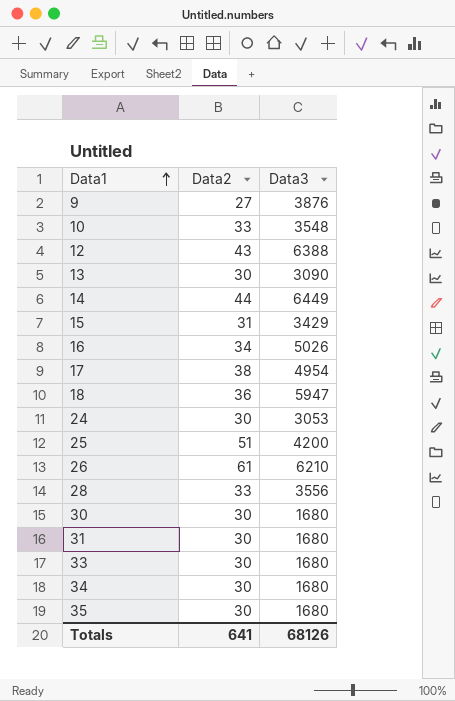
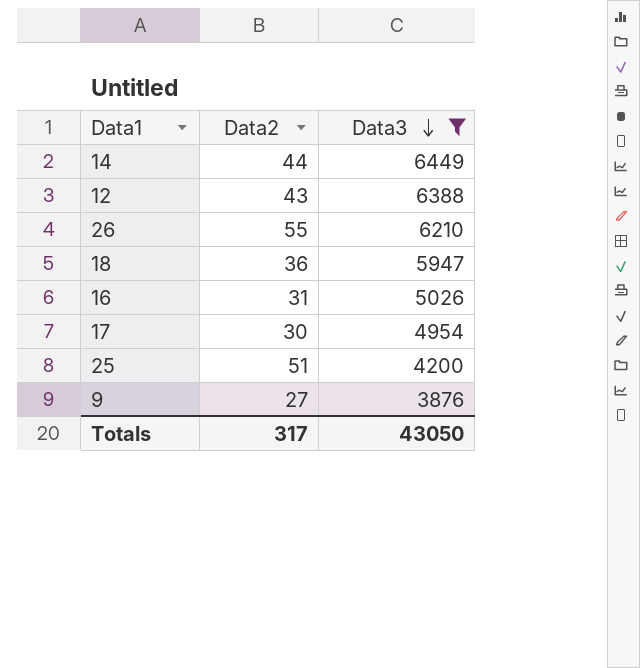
filter: none -> Data3 >= 3876
row order: Data1 ascending -> Data3 descending
26 | Data2: 61 -> 55
16 | Data2: 34 -> 31
17 | Data2: 38 -> 30
Totals | Data2: 641 -> 317
Totals | Data3: 68126 -> 43050

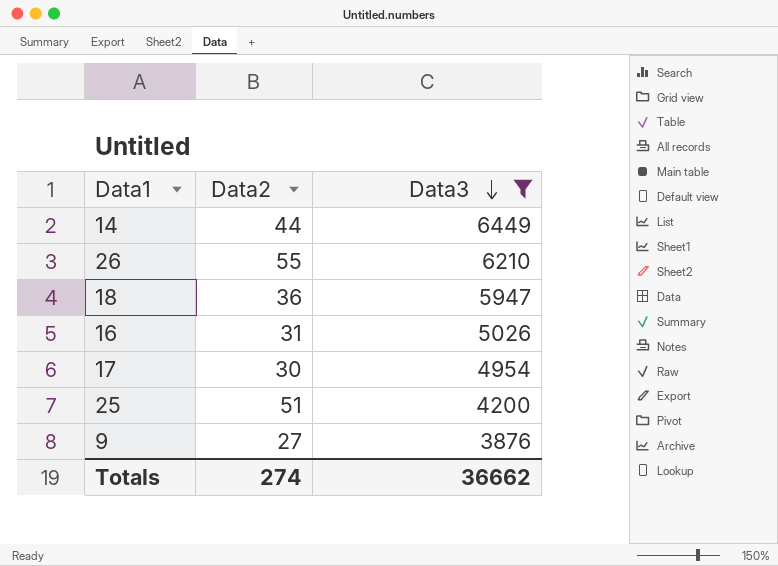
row 12: 43 | 6388 -> none
Totals | Data2: 317 -> 274
Totals | Data3: 43050 -> 36662

